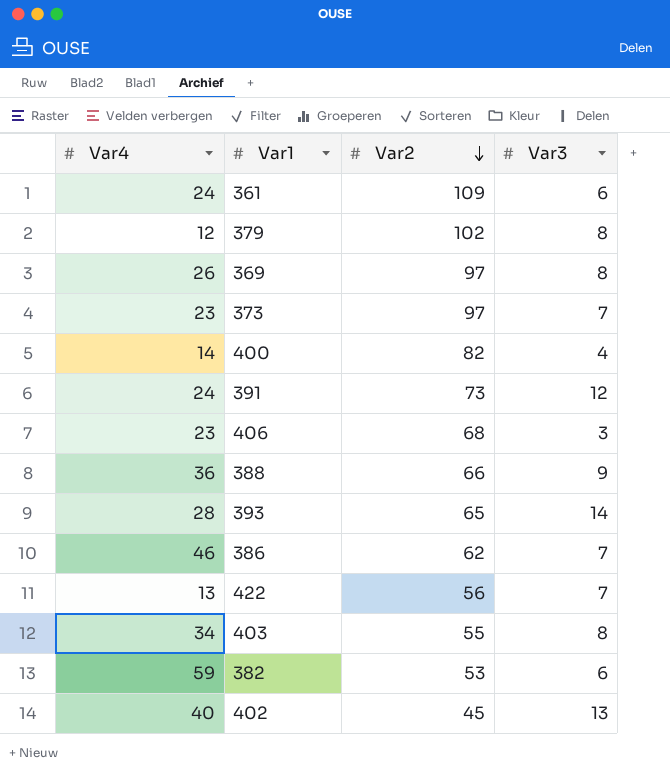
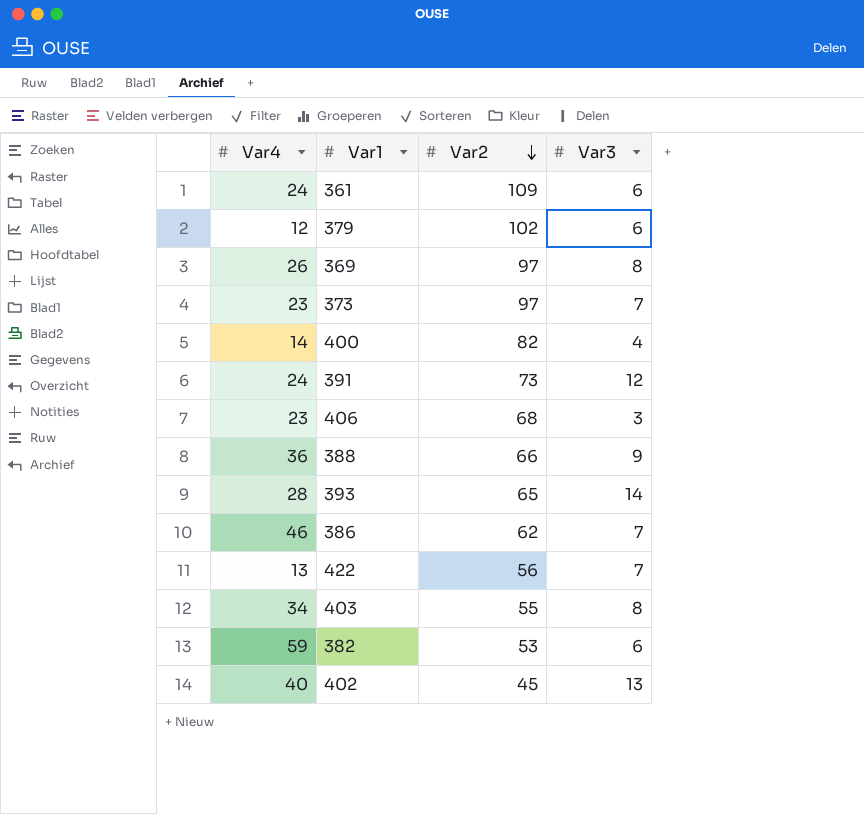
379 | Var3: 8 -> 6

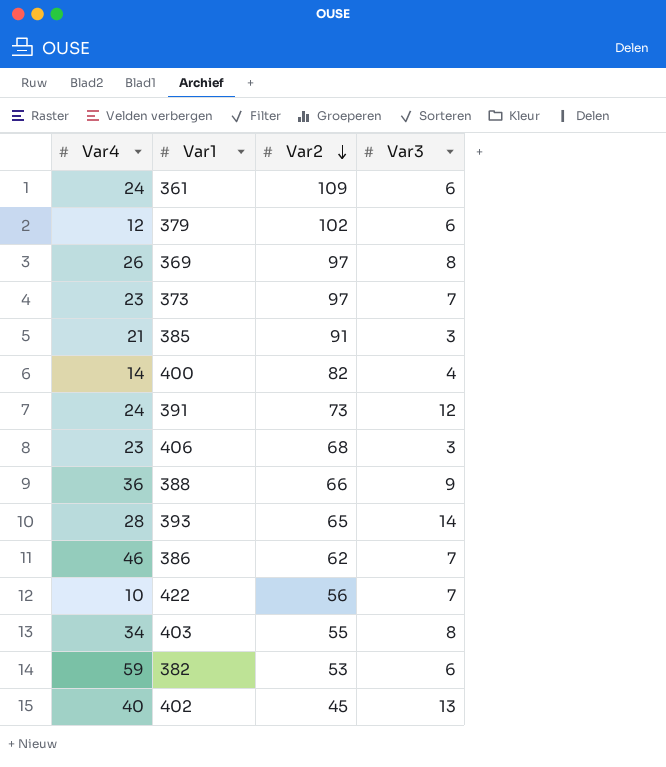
row 385: none -> 21 | 91 | 3
422 | Var4: 13 -> 10

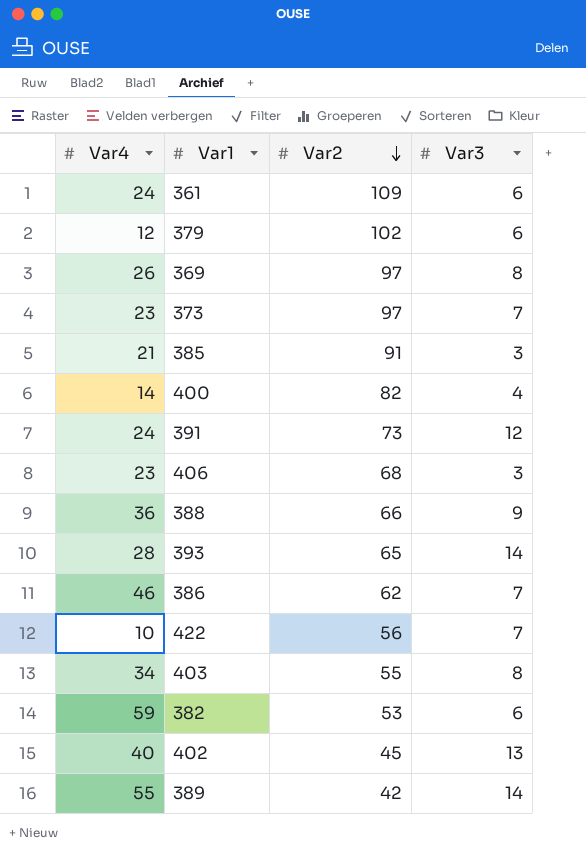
row 389: none -> 55 | 42 | 14

